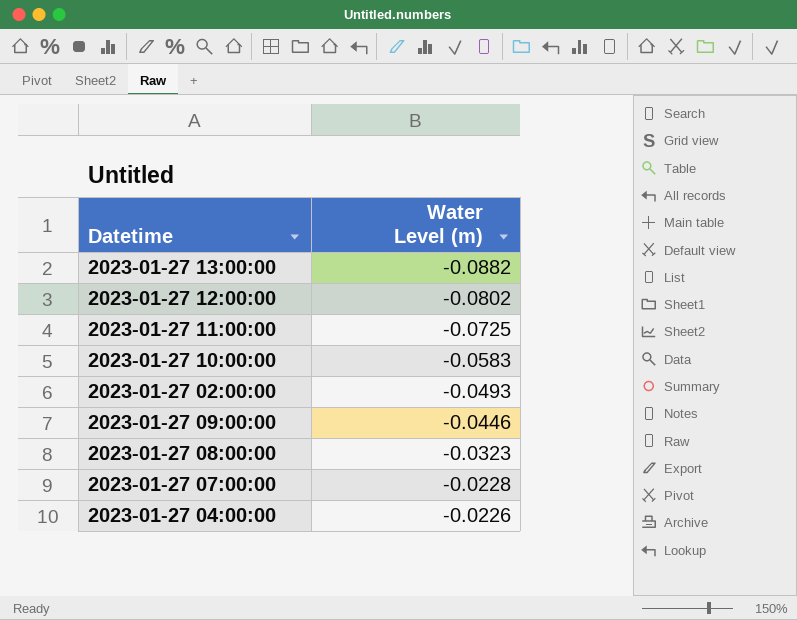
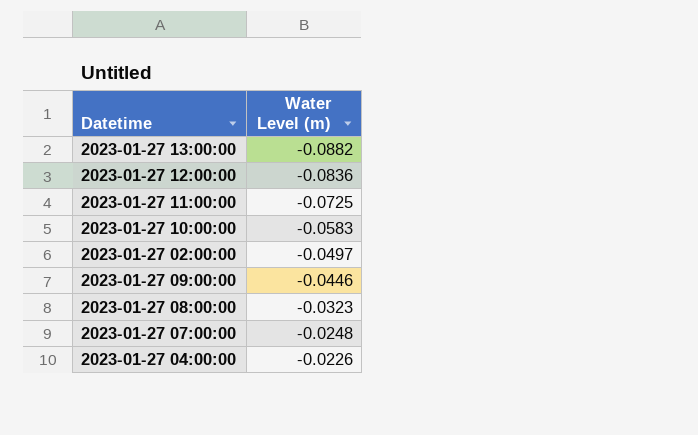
2023-01-27 12:00:00 | Water Level (m): -0.0802 -> -0.0836
2023-01-27 02:00:00 | Water Level (m): -0.0493 -> -0.0497
2023-01-27 07:00:00 | Water Level (m): -0.0228 -> -0.0248

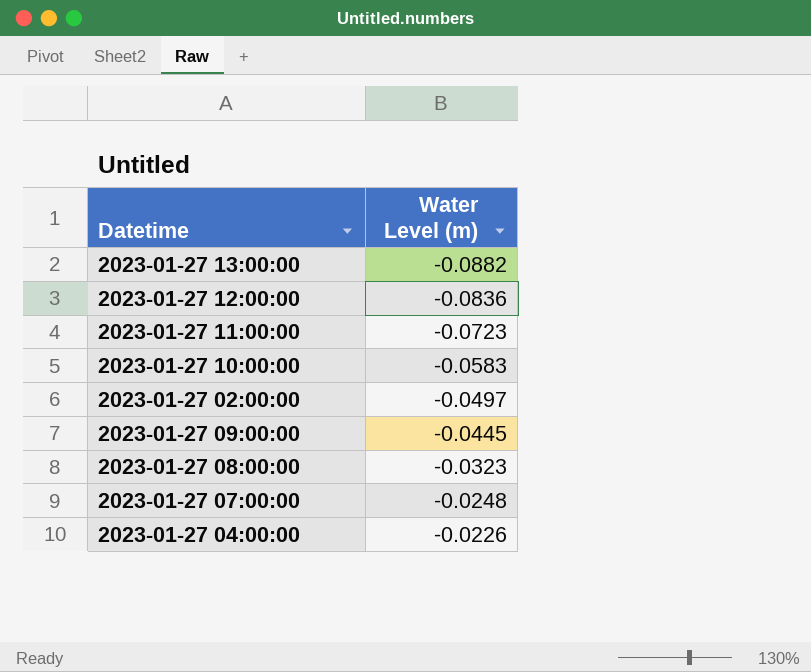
2023-01-27 11:00:00 | Water Level (m): -0.0725 -> -0.0723
2023-01-27 09:00:00 | Water Level (m): -0.0446 -> -0.0445

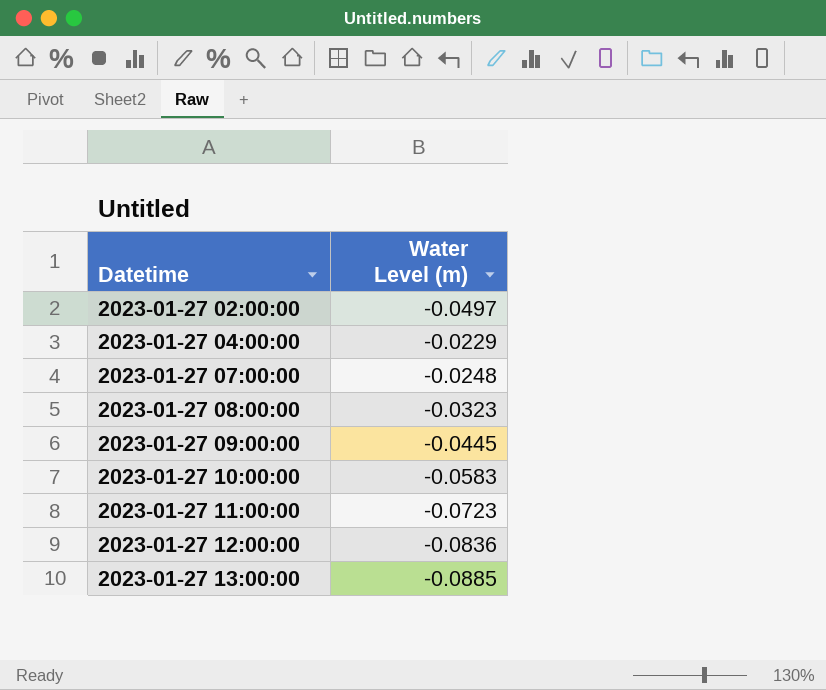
row order: Water Level (m) ascending -> Datetime ascending
2023-01-27 04:00:00 | Water Level (m): -0.0226 -> -0.0229
2023-01-27 13:00:00 | Water Level (m): -0.0882 -> -0.0885

